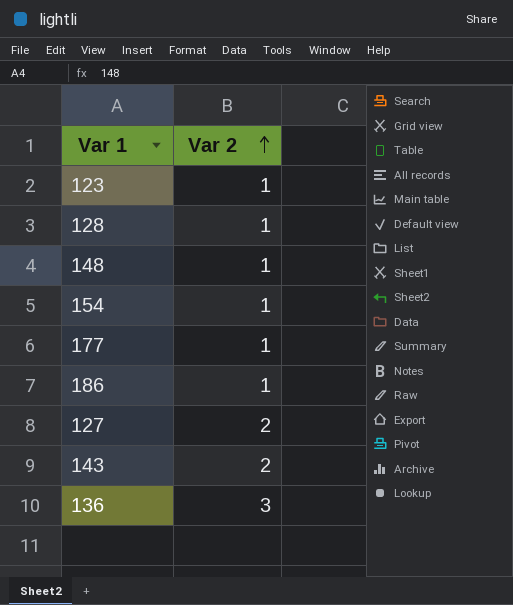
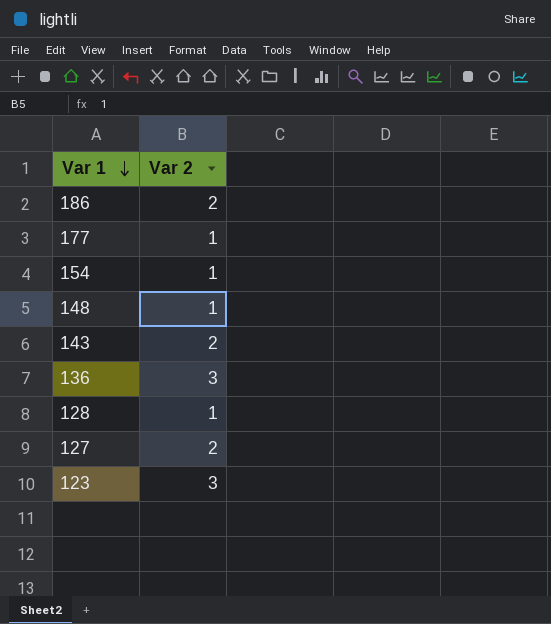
row order: Var 2 ascending -> Var 1 descending
186 | Var 2: 1 -> 2
123 | Var 2: 1 -> 3

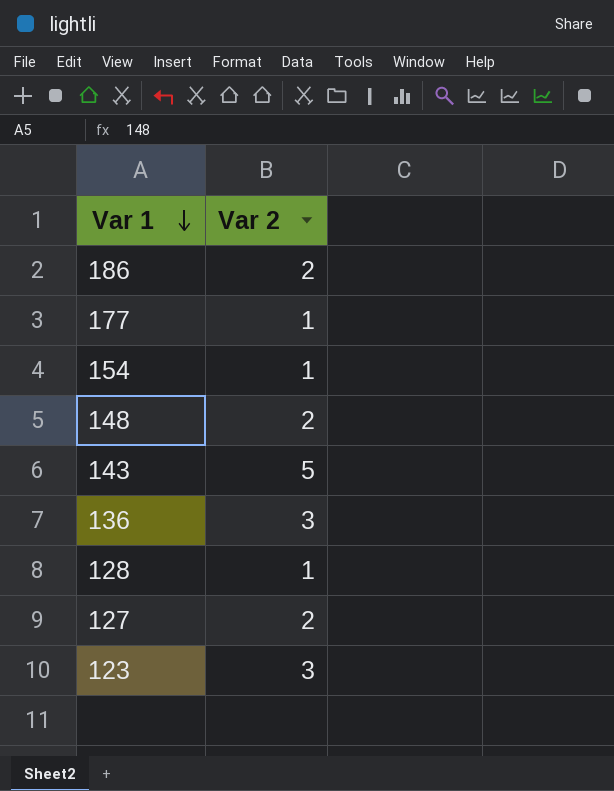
148 | Var 2: 1 -> 2
143 | Var 2: 2 -> 5

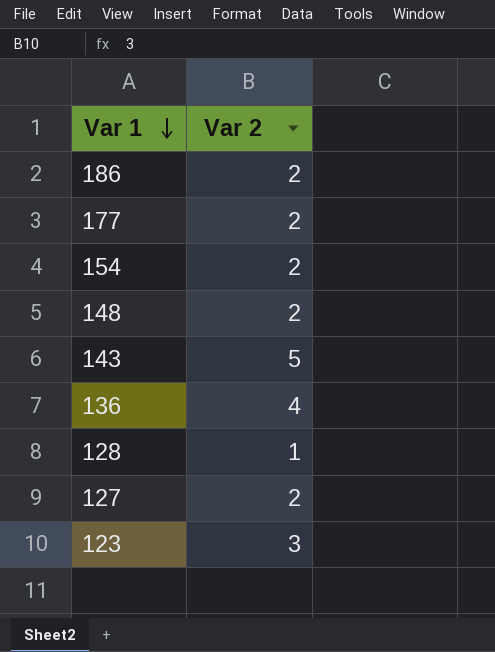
177 | Var 2: 1 -> 2
154 | Var 2: 1 -> 2
136 | Var 2: 3 -> 4

